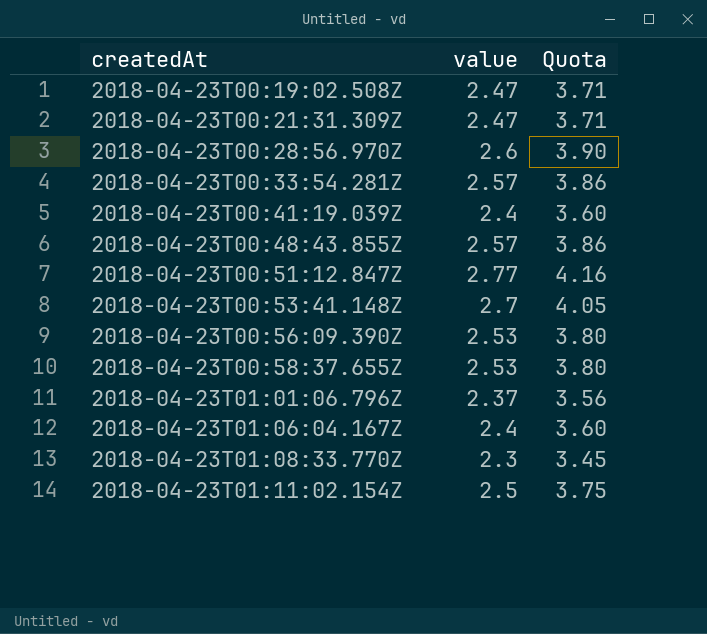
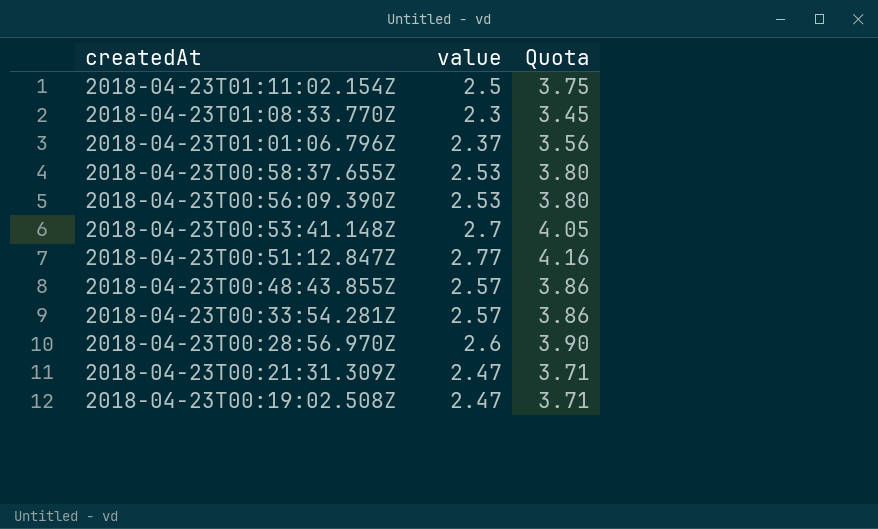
row order: createdAt ascending -> createdAt descending
row 2018-04-23T00:41:19.039Z: 2.4 | 3.60 -> none
row 2018-04-23T01:06:04.167Z: 2.4 | 3.60 -> none

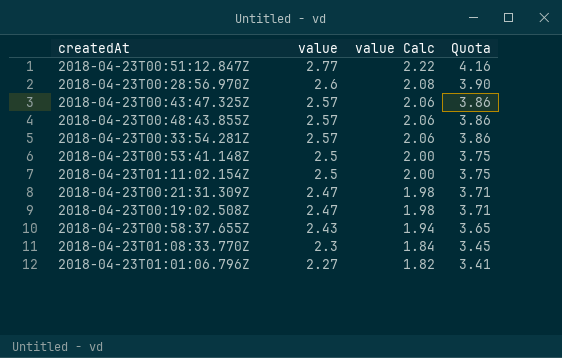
row order: createdAt descending -> value descending
column value Calc | formula: none -> [value] * 0.8
row 2018-04-23T00:56:09.390Z: 2.53 | 3.80 -> none
row 2018-04-23T00:43:47.325Z: none -> 2.57 | 2.06 | 3.86
2018-04-23T00:53:41.148Z | value: 2.7 -> 2.5
2018-04-23T00:53:41.148Z | Quota: 4.05 -> 3.75
2018-04-23T00:58:37.655Z | value: 2.53 -> 2.43
2018-04-23T00:58:37.655Z | Quota: 3.80 -> 3.65
2018-04-23T01:01:06.796Z | value: 2.37 -> 2.27
2018-04-23T01:01:06.796Z | Quota: 3.56 -> 3.41

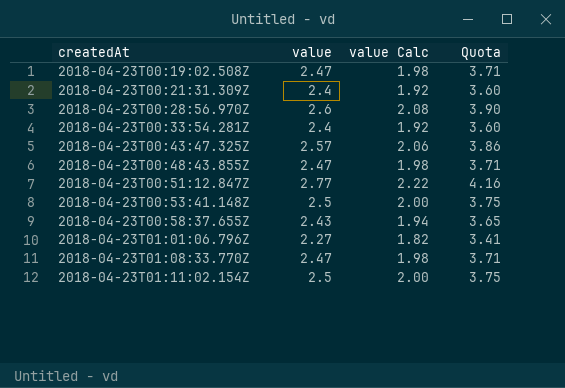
row order: value descending -> createdAt ascending
2018-04-23T00:21:31.309Z | value: 2.47 -> 2.4
2018-04-23T00:21:31.309Z | value Calc: 1.98 -> 1.92
2018-04-23T00:21:31.309Z | Quota: 3.71 -> 3.60
2018-04-23T00:33:54.281Z | value: 2.57 -> 2.4
2018-04-23T00:33:54.281Z | value Calc: 2.06 -> 1.92
2018-04-23T00:33:54.281Z | Quota: 3.86 -> 3.60
2018-04-23T00:48:43.855Z | value: 2.57 -> 2.47
2018-04-23T00:48:43.855Z | value Calc: 2.06 -> 1.98
2018-04-23T00:48:43.855Z | Quota: 3.86 -> 3.71
2018-04-23T01:08:33.770Z | value: 2.3 -> 2.47
2018-04-23T01:08:33.770Z | value Calc: 1.84 -> 1.98
2018-04-23T01:08:33.770Z | Quota: 3.45 -> 3.71

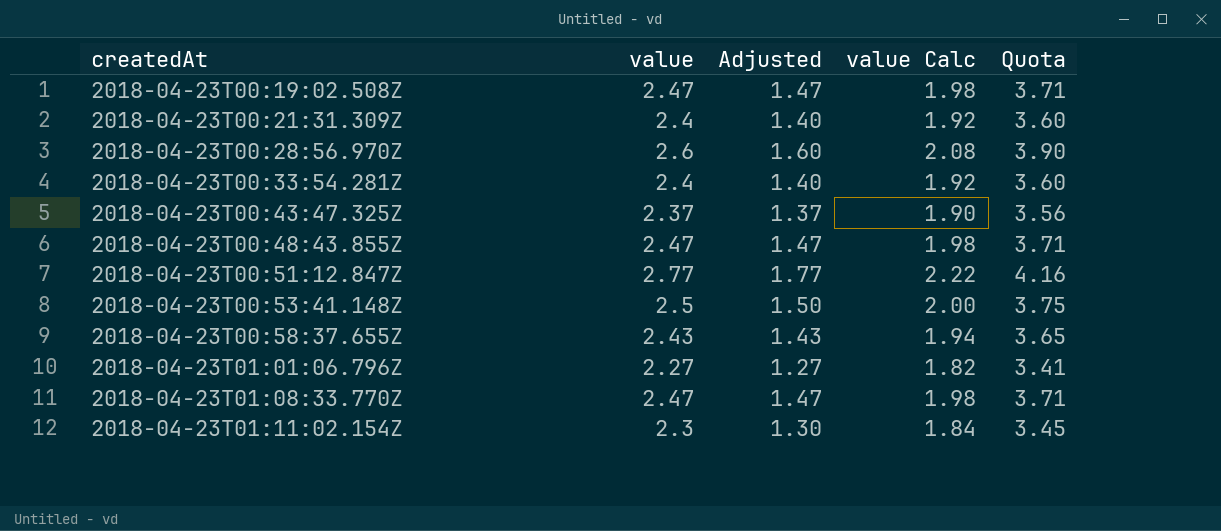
column Adjusted | formula: none -> [value] - 1
2018-04-23T00:43:47.325Z | value: 2.57 -> 2.37
2018-04-23T00:43:47.325Z | value Calc: 2.06 -> 1.90
2018-04-23T00:43:47.325Z | Quota: 3.86 -> 3.56
2018-04-23T01:11:02.154Z | value: 2.5 -> 2.3
2018-04-23T01:11:02.154Z | value Calc: 2.00 -> 1.84
2018-04-23T01:11:02.154Z | Quota: 3.75 -> 3.45

